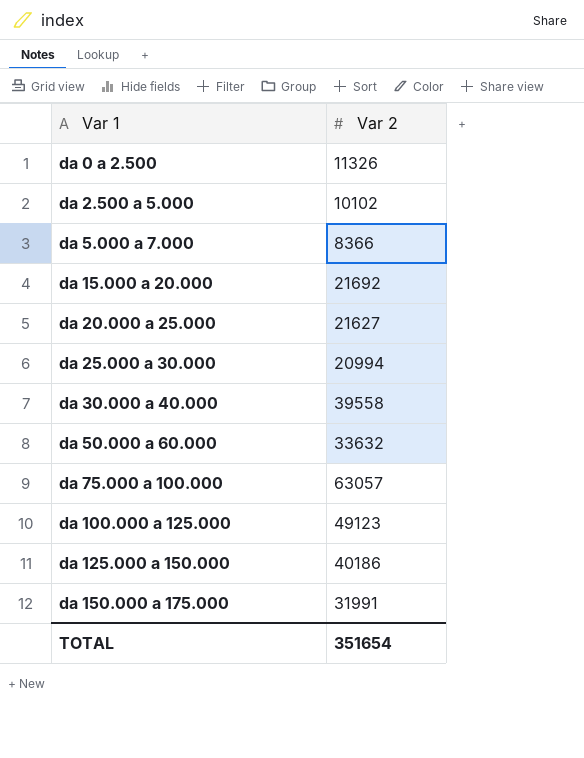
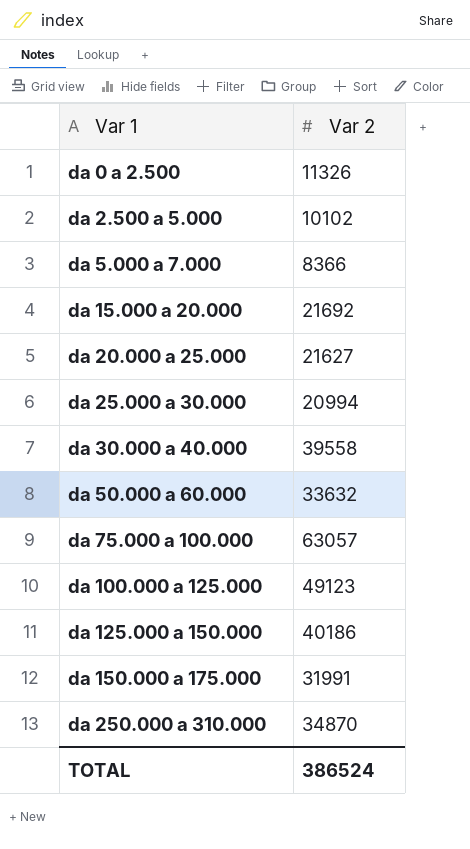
row da 250.000 a 310.000: none -> 34870
TOTAL | Var 2: 351654 -> 386524

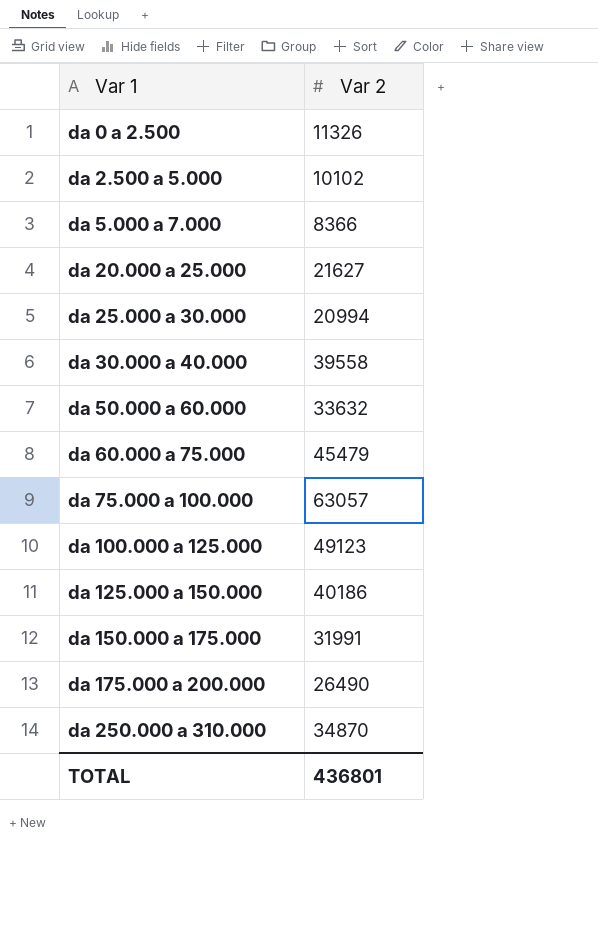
row da 15.000 a 20.000: 21692 -> none
row da 60.000 a 75.000: none -> 45479
row da 175.000 a 200.000: none -> 26490
TOTAL | Var 2: 386524 -> 436801

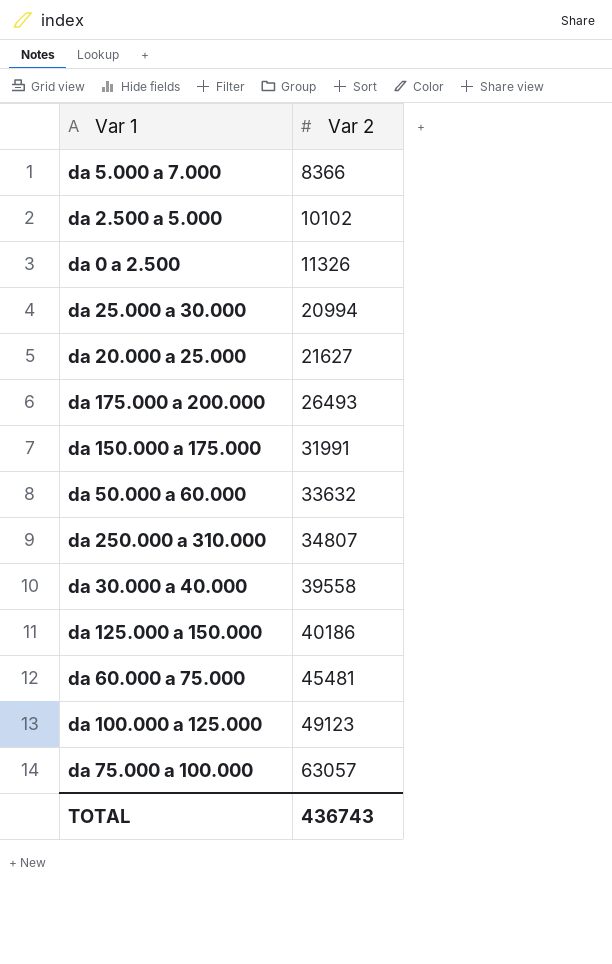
row order: Var 1 ascending -> Var 2 ascending
da 175.000 a 200.000 | Var 2: 26490 -> 26493
da 250.000 a 310.000 | Var 2: 34870 -> 34807
da 60.000 a 75.000 | Var 2: 45479 -> 45481
TOTAL | Var 2: 436801 -> 436743

